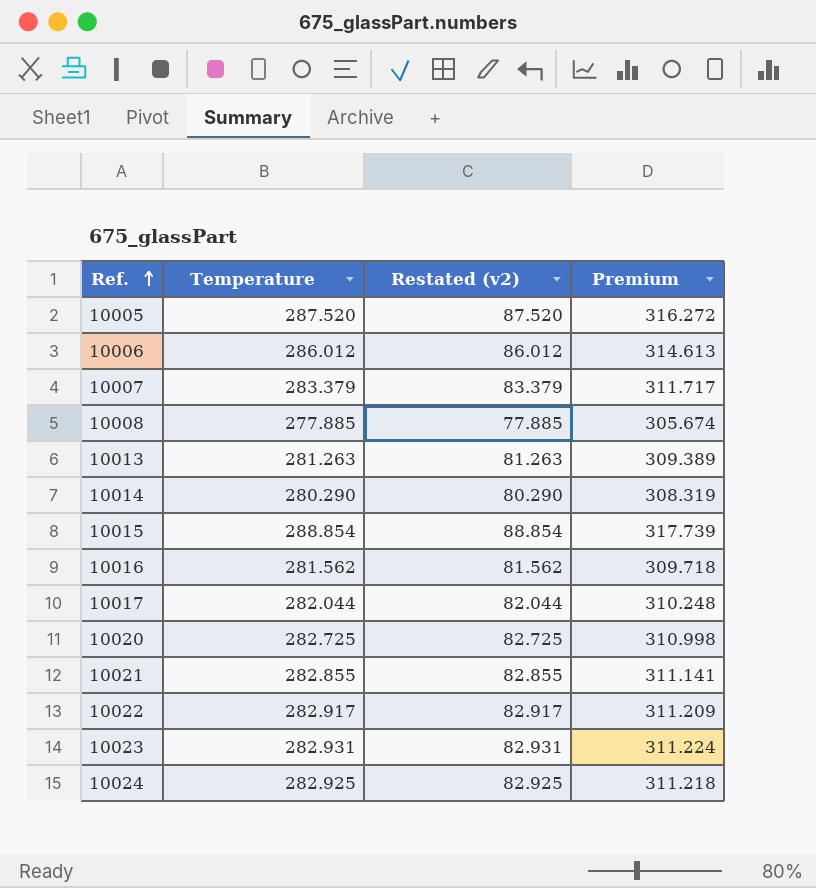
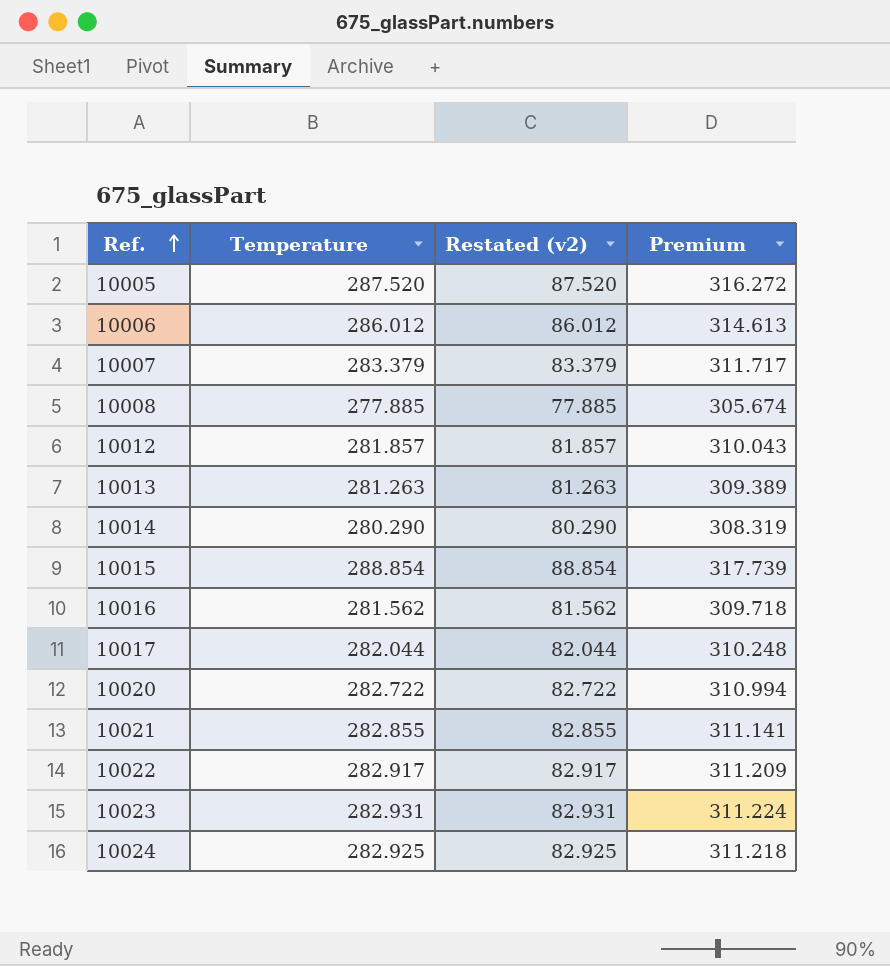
row 10012: none -> 281.857 | 81.857 | 310.043
10020 | Temperature: 282.725 -> 282.722
10020 | Restated (v2): 82.725 -> 82.722
10020 | Premium: 310.998 -> 310.994

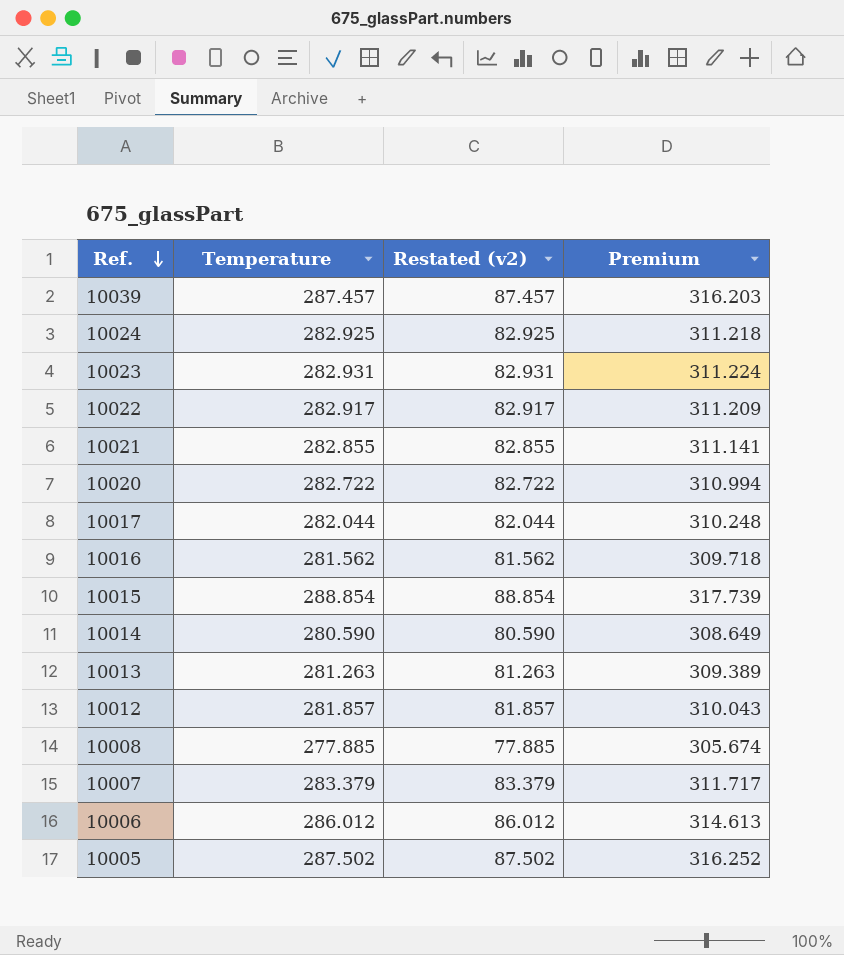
row order: Ref. ascending -> Ref. descending
row 10039: none -> 287.457 | 87.457 | 316.203
10014 | Temperature: 280.290 -> 280.590
10014 | Restated (v2): 80.290 -> 80.590
10014 | Premium: 308.319 -> 308.649
10005 | Temperature: 287.520 -> 287.502
10005 | Restated (v2): 87.520 -> 87.502
10005 | Premium: 316.272 -> 316.252

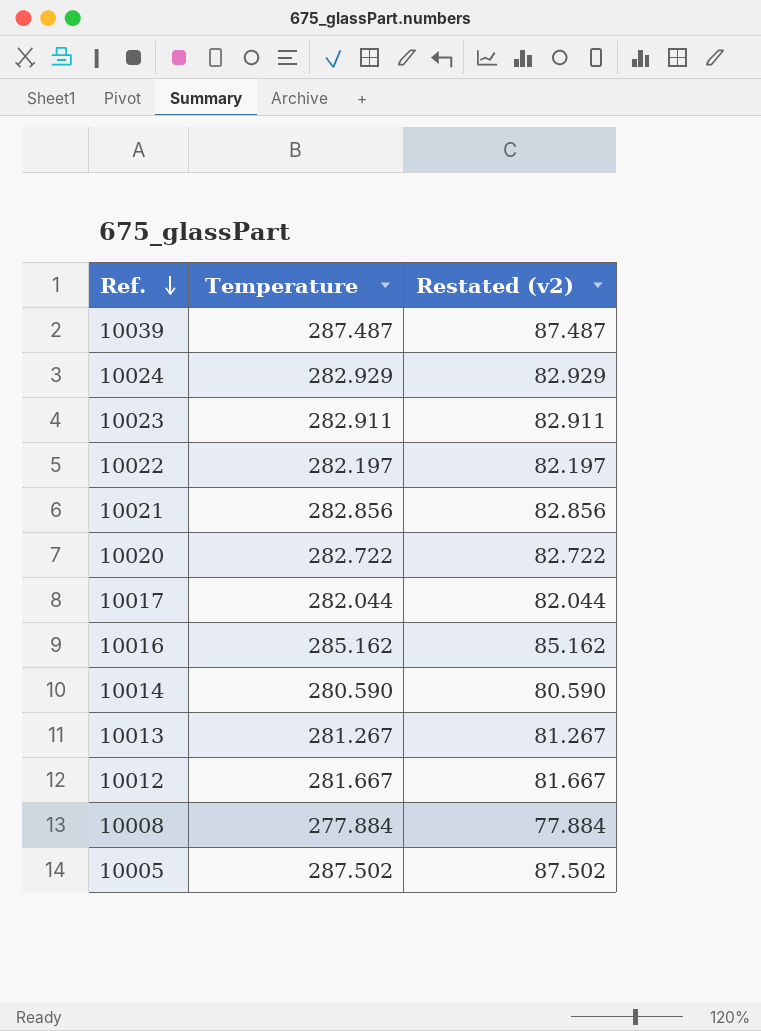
column Premium | formula: [Temperature] * 1.1 -> none
row 10015: 288.854 | 88.854 | 317.739 -> none
row 10007: 283.379 | 83.379 | 311.717 -> none
row 10006: 286.012 | 86.012 | 314.613 -> none
10039 | Temperature: 287.457 -> 287.487
10039 | Restated (v2): 87.457 -> 87.487
10024 | Temperature: 282.925 -> 282.929
10024 | Restated (v2): 82.925 -> 82.929
10023 | Temperature: 282.931 -> 282.911
10023 | Restated (v2): 82.931 -> 82.911
10022 | Temperature: 282.917 -> 282.197
10022 | Restated (v2): 82.917 -> 82.197
10021 | Temperature: 282.855 -> 282.856
10021 | Restated (v2): 82.855 -> 82.856
10016 | Temperature: 281.562 -> 285.162
10016 | Restated (v2): 81.562 -> 85.162
10013 | Temperature: 281.263 -> 281.267
10013 | Restated (v2): 81.263 -> 81.267
10012 | Temperature: 281.857 -> 281.667
10012 | Restated (v2): 81.857 -> 81.667
10008 | Temperature: 277.885 -> 277.884
10008 | Restated (v2): 77.885 -> 77.884

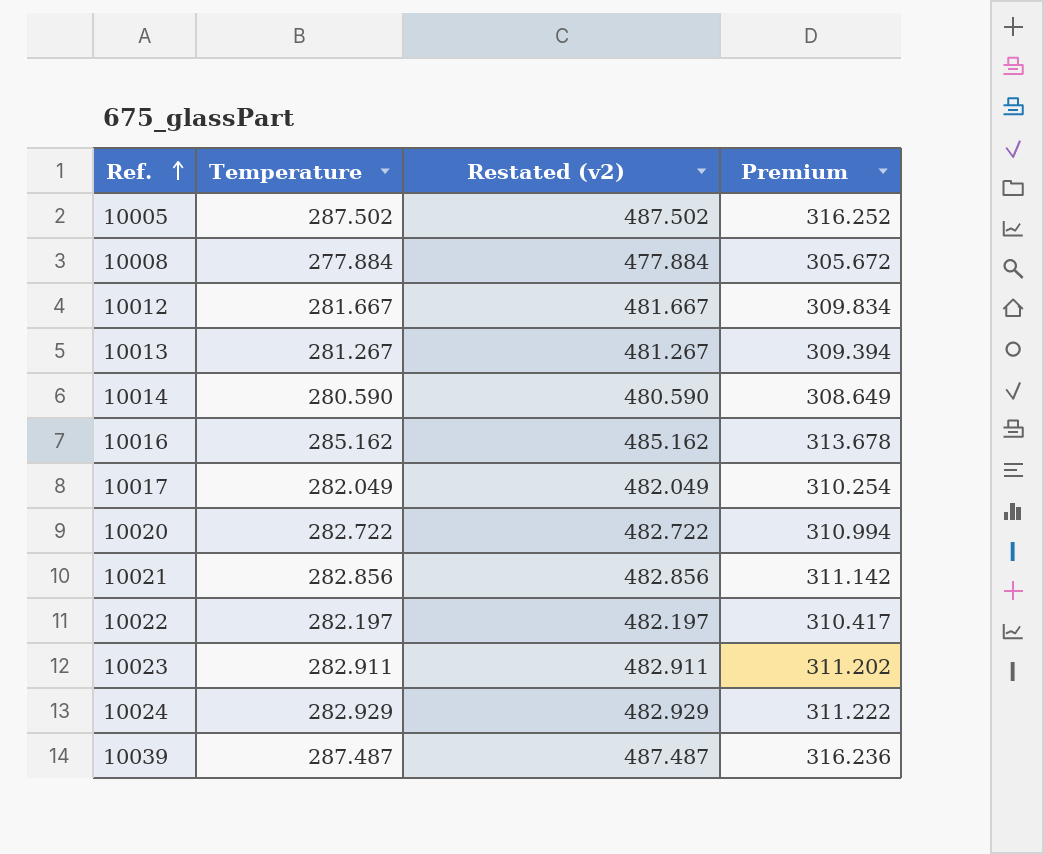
row order: Ref. descending -> Ref. ascending
column Restated (v2) | formula: [Temperature] - 200 -> [Temperature] + 200
column Premium | formula: none -> [Temperature] * 1.1
10017 | Temperature: 282.044 -> 282.049

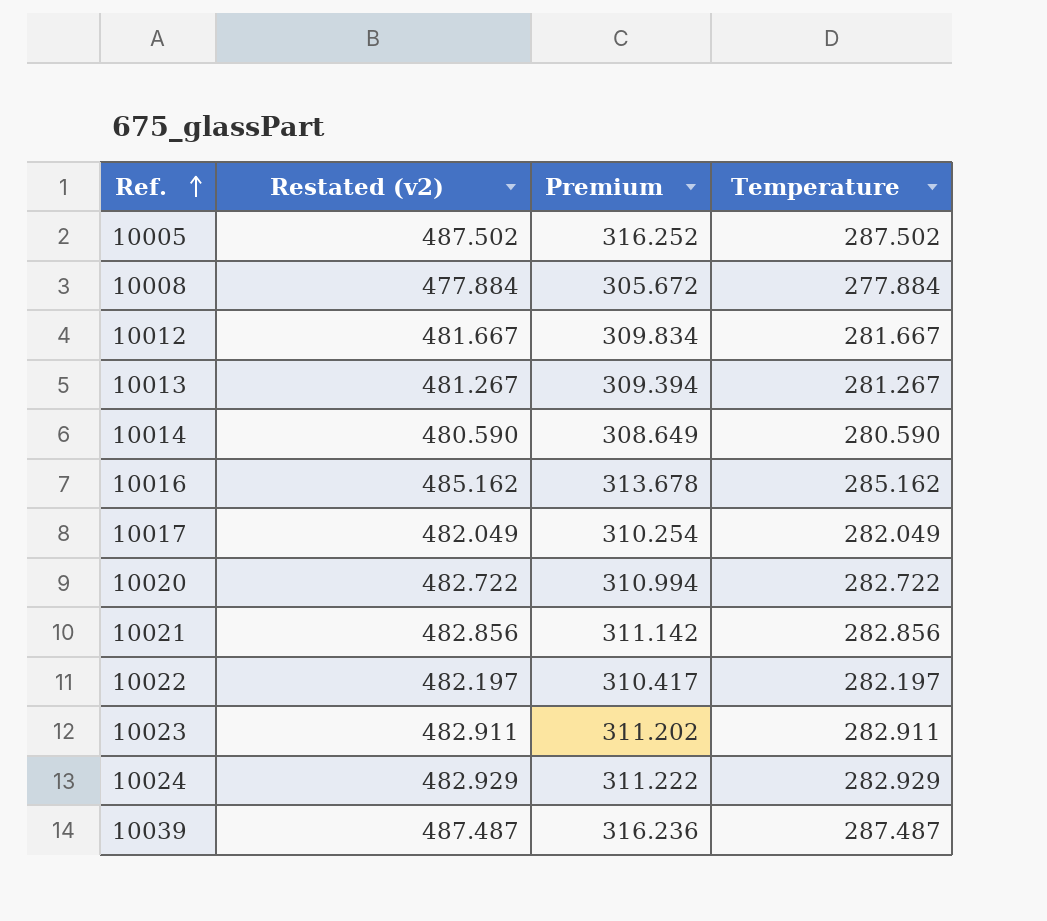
column Temperature | position: 2 -> 4

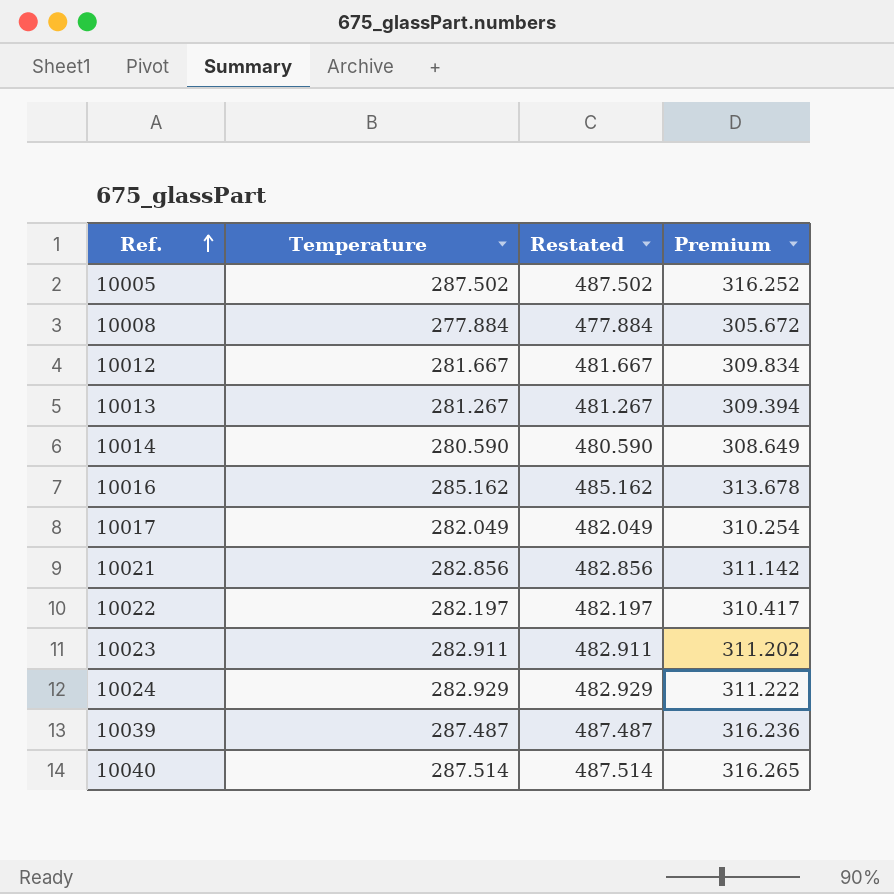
column Temperature | position: 4 -> 2
column name: Restated (v2) -> Restated
row 10020: 482.722 | 310.994 | 282.722 -> none
row 10040: none -> 287.514 | 487.514 | 316.265

